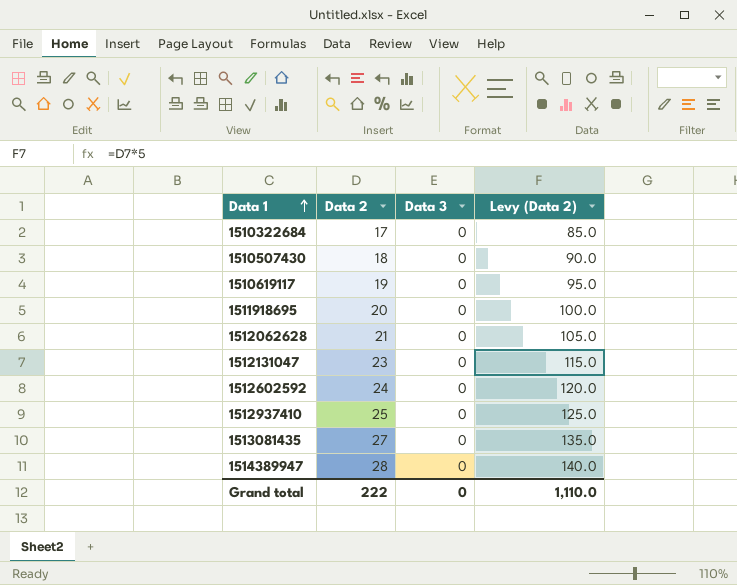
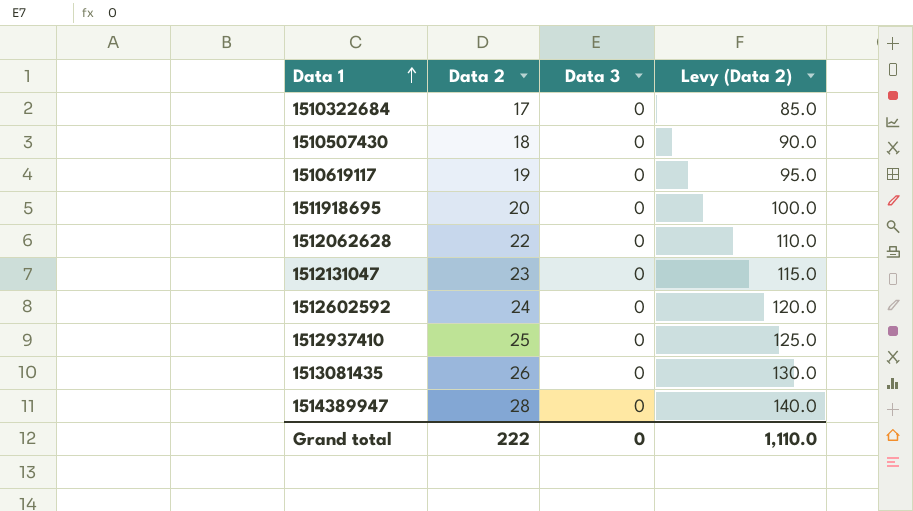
1512062628 | Data 2: 21 -> 22
1512062628 | Levy (Data 2): 105.0 -> 110.0
1513081435 | Data 2: 27 -> 26
1513081435 | Levy (Data 2): 135.0 -> 130.0

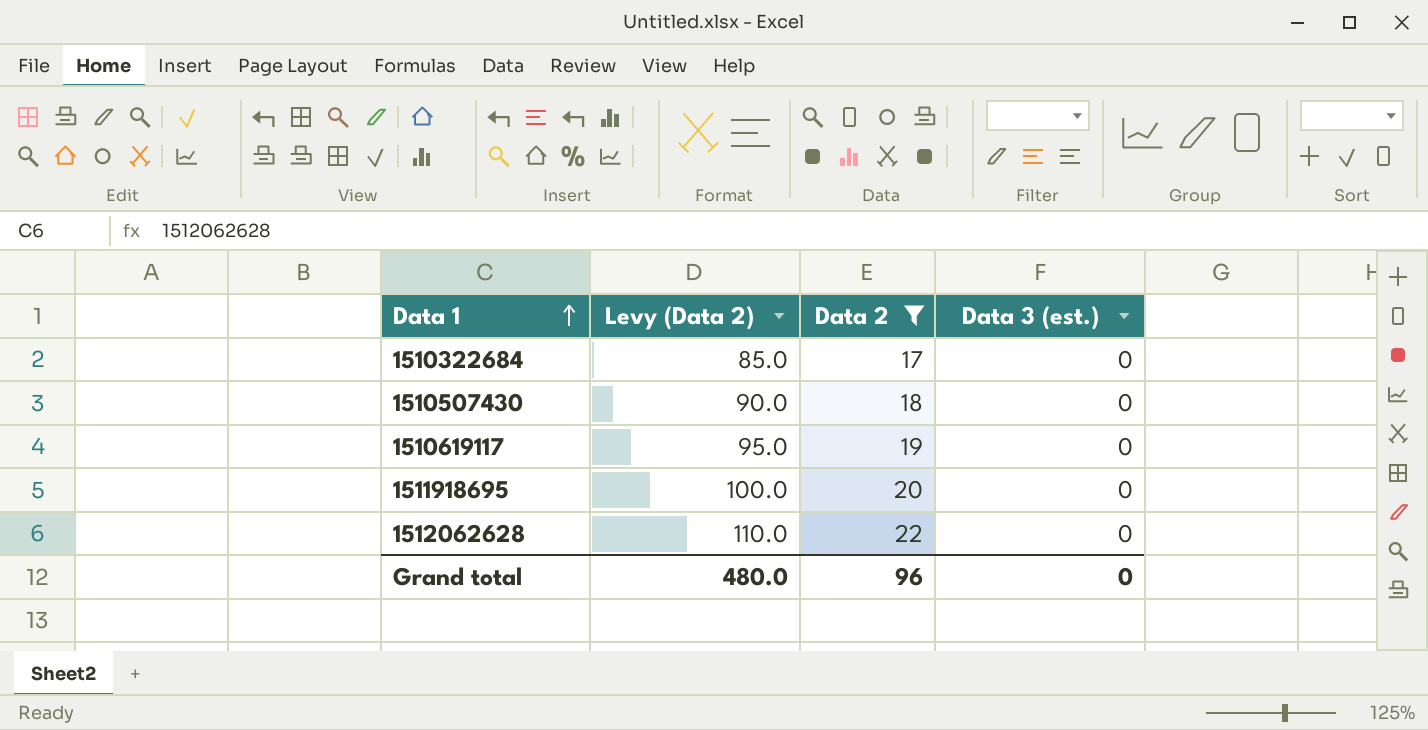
filter: none -> Data 2 <= 22
column Levy (Data 2) | position: 4 -> 2
column name: Data 3 -> Data 3 (est.)
Grand total | Levy (Data 2): 1,110.0 -> 480.0
Grand total | Data 2: 222 -> 96

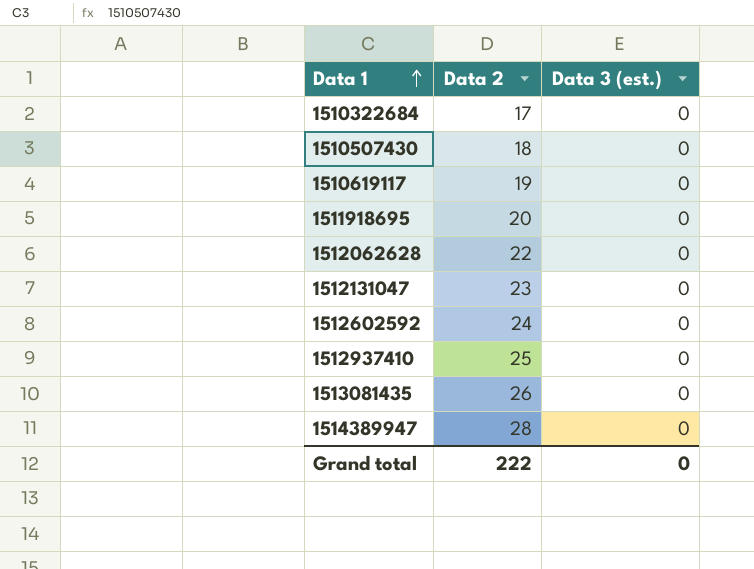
filter: Data 2 <= 22 -> none
column Levy (Data 2) | formula: [Data 2] * 5 -> none
Grand total | Data 2: 96 -> 222

